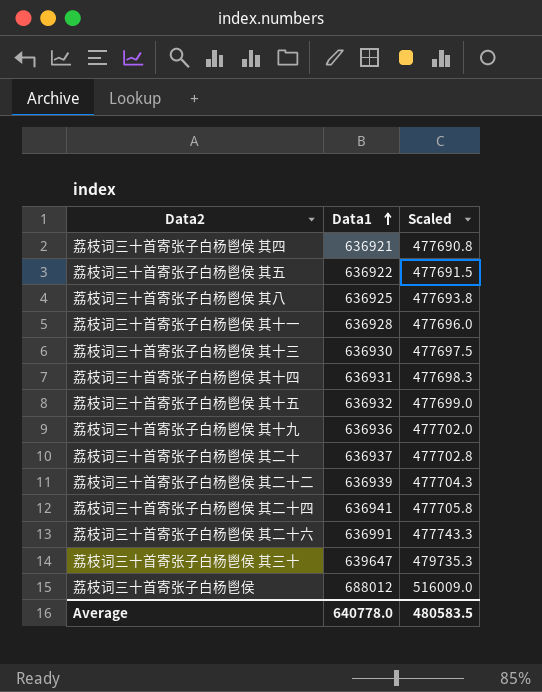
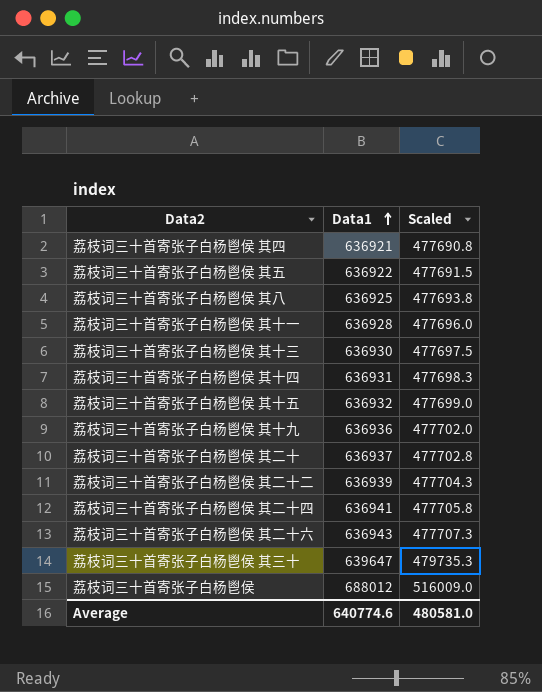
荔枝词三十首寄张子白杨鬯侯 其二十六 | Data1: 636991 -> 636943
荔枝词三十首寄张子白杨鬯侯 其二十六 | Scaled: 477743.3 -> 477707.3
Average | Data1: 640778.0 -> 640774.6
Average | Scaled: 480583.5 -> 480581.0

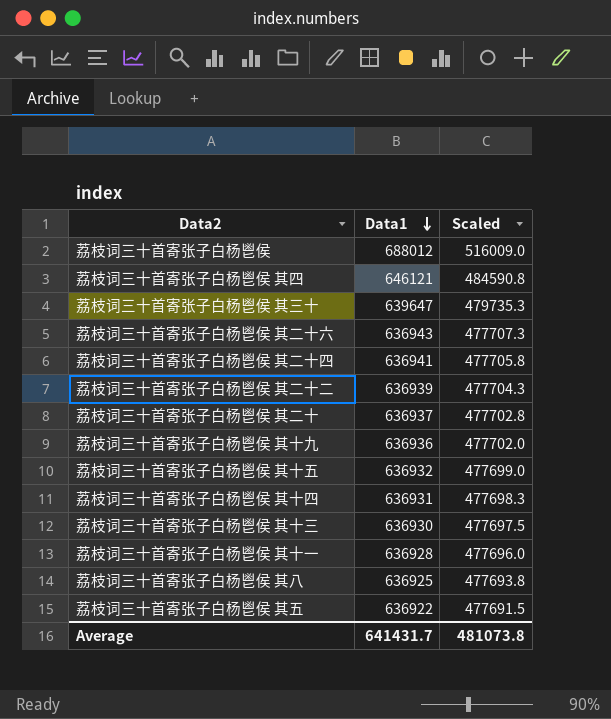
row order: Data1 ascending -> Data1 descending
荔枝词三十首寄张子白杨鬯侯 其四 | Data1: 636921 -> 646121
荔枝词三十首寄张子白杨鬯侯 其四 | Scaled: 477690.8 -> 484590.8
Average | Data1: 640774.6 -> 641431.7
Average | Scaled: 480581.0 -> 481073.8

